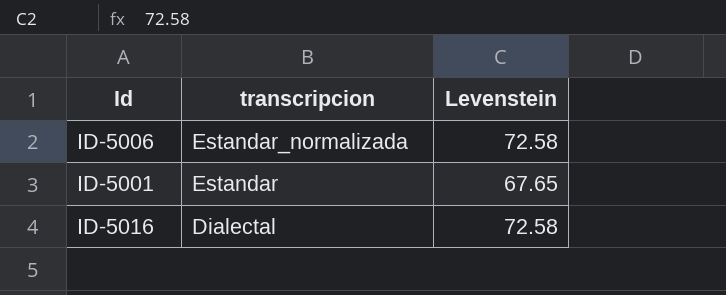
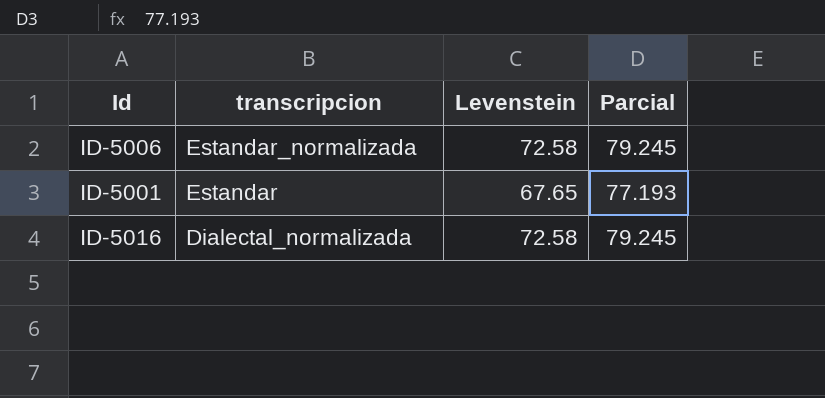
column Parcial | position: none -> 4
ID-5016 | transcripcion: Dialectal -> Dialectal_normalizada

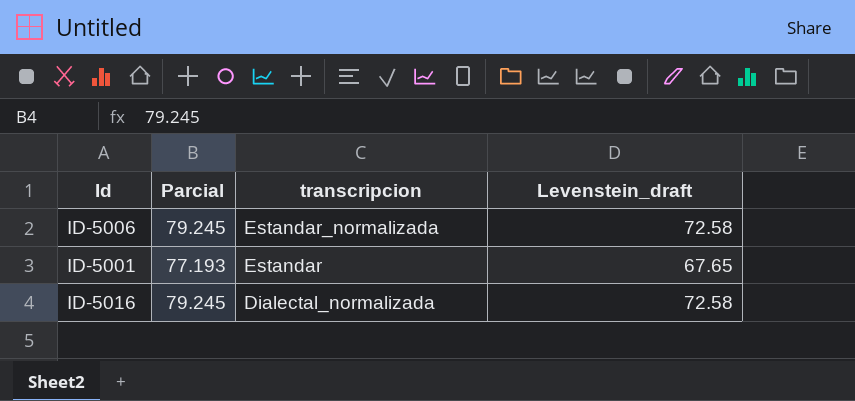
column Parcial | position: 4 -> 2
column name: Levenstein -> Levenstein_draft

